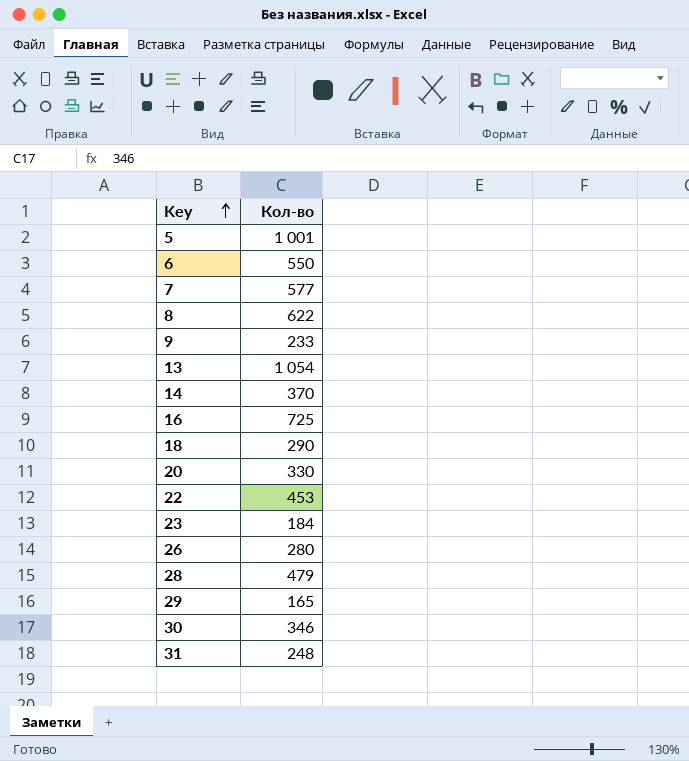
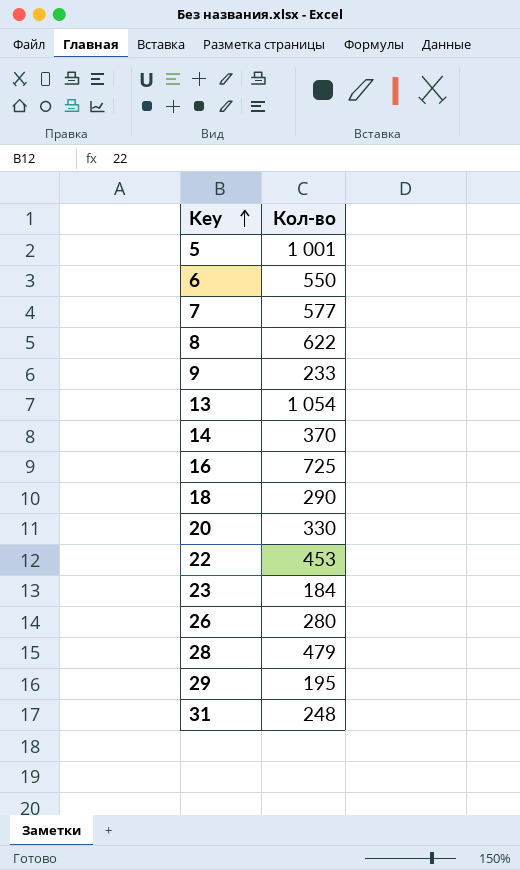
row 30: 346 -> none
29 | Кол-во: 165 -> 195

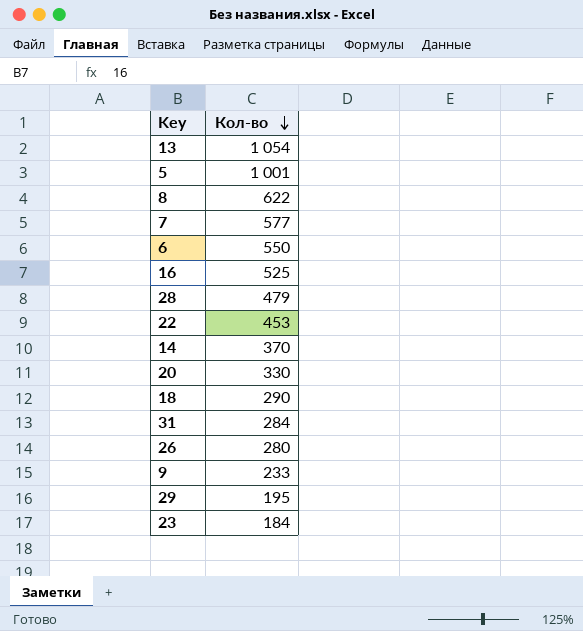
row order: Key ascending -> Кол-во descending
16 | Кол-во: 725 -> 525
31 | Кол-во: 248 -> 284

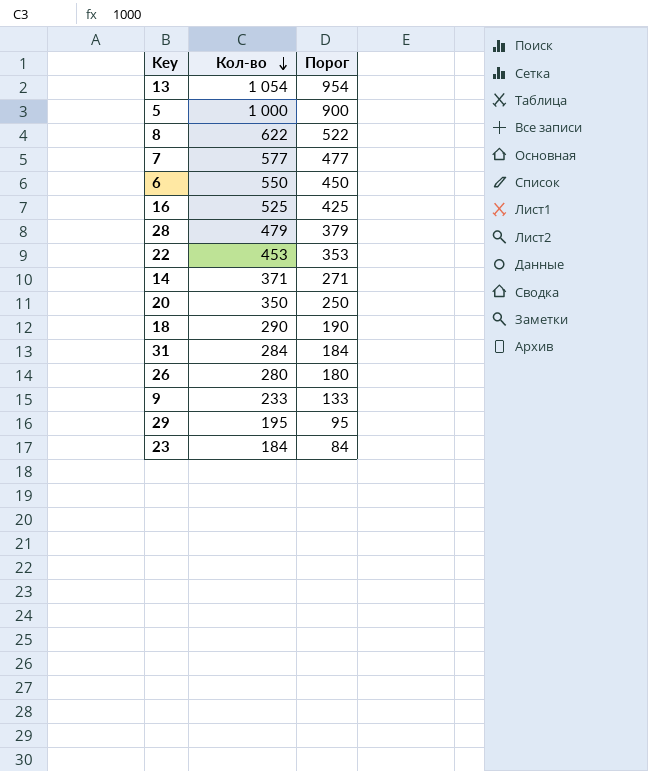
column Порог | formula: none -> [Кол-во] - 100
5 | Кол-во: 1 001 -> 1 000
14 | Кол-во: 370 -> 371
20 | Кол-во: 330 -> 350

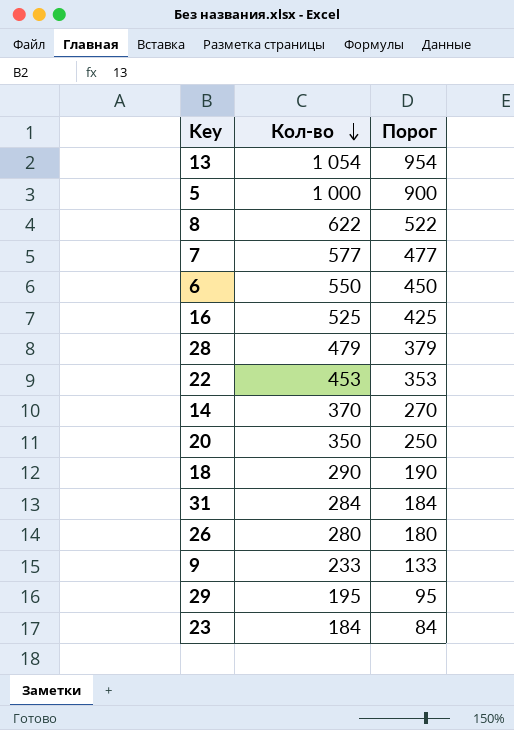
14 | Кол-во: 371 -> 370
14 | Порог: 271 -> 270

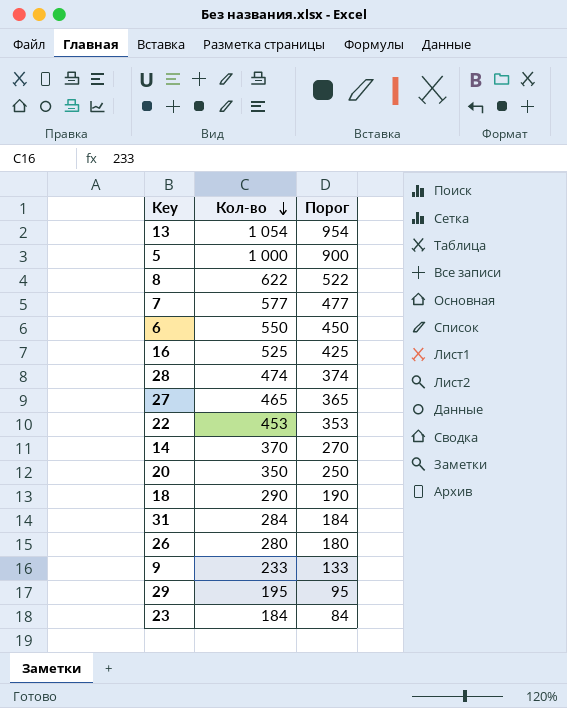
28 | Кол-во: 479 -> 474
28 | Порог: 379 -> 374
row 27: none -> 465 | 365

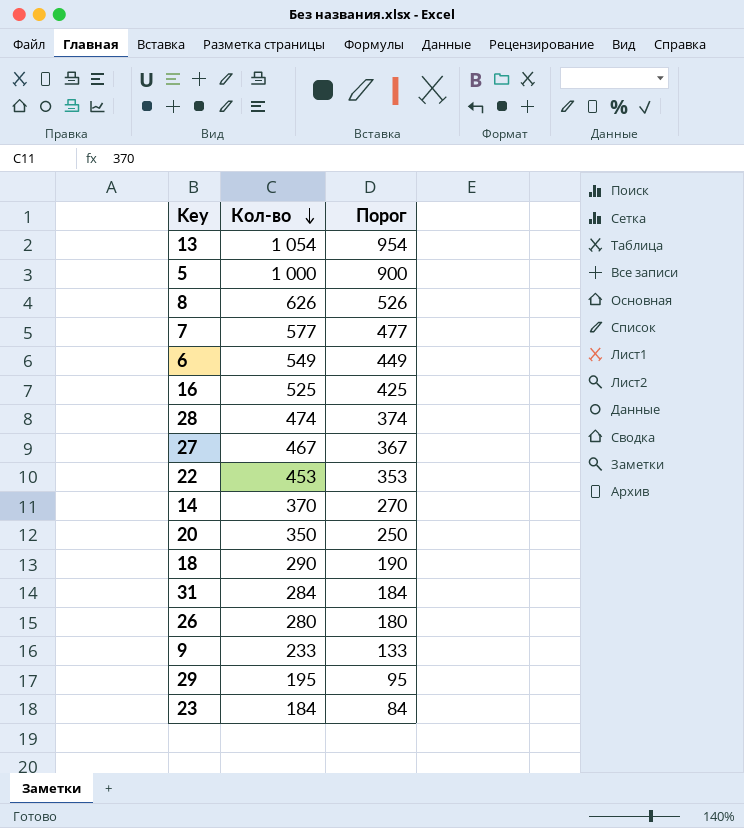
8 | Кол-во: 622 -> 626
8 | Порог: 522 -> 526
6 | Кол-во: 550 -> 549
6 | Порог: 450 -> 449
27 | Кол-во: 465 -> 467
27 | Порог: 365 -> 367

